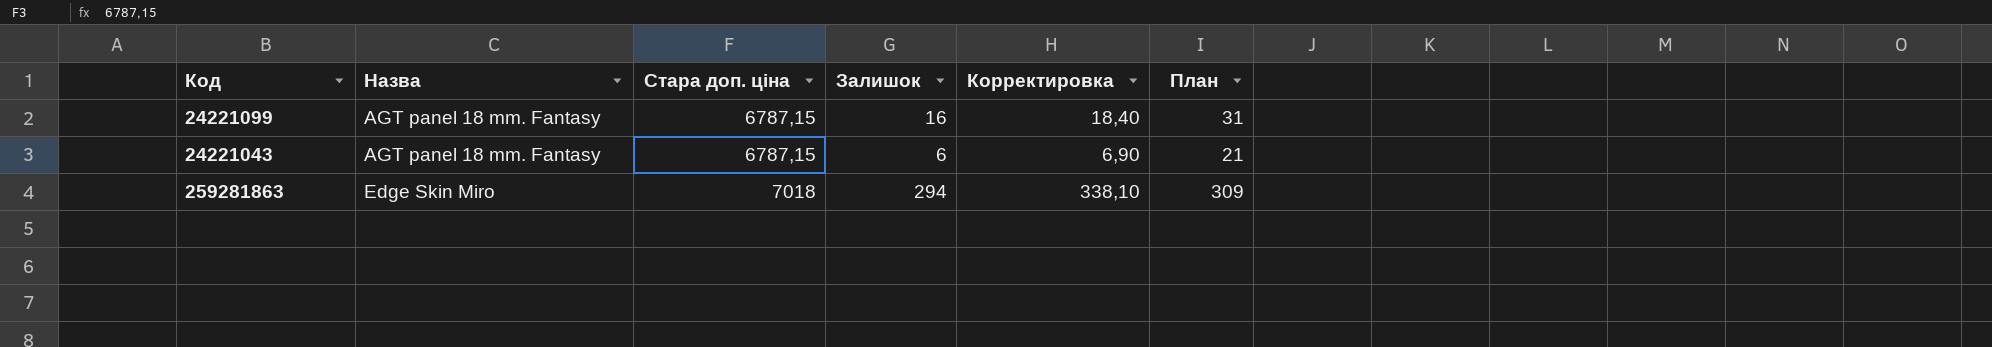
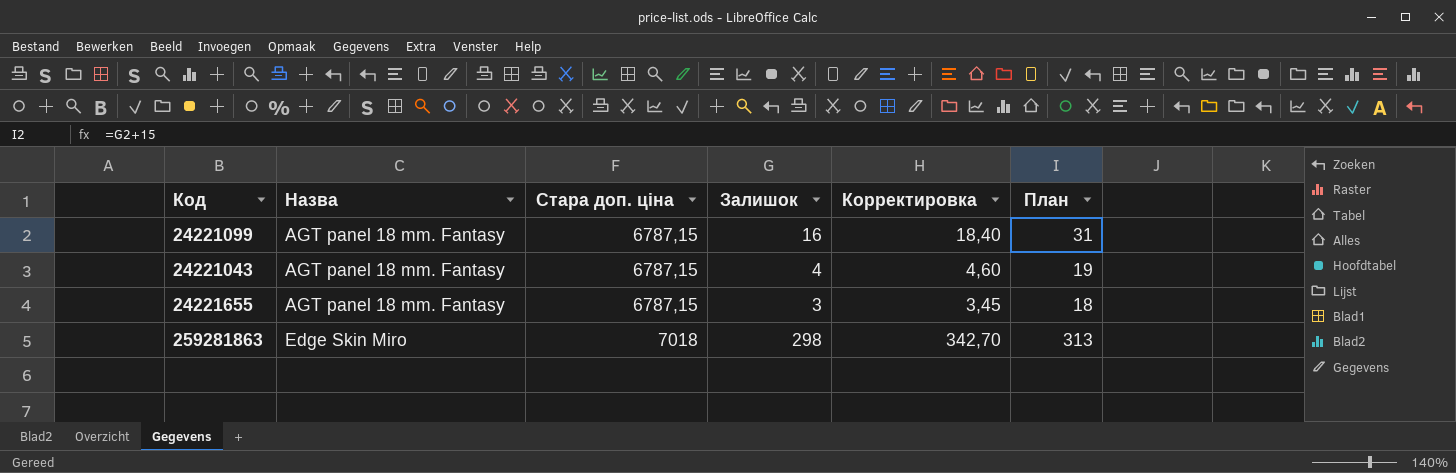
24221043 | Залишок: 6 -> 4
24221043 | Корректировка: 6,90 -> 4,60
24221043 | План: 21 -> 19
row 24221655: none -> AGT panel 18 mm. Fantasy | 6787,15 | 3 | 3,45 | 18
259281863 | Залишок: 294 -> 298
259281863 | Корректировка: 338,10 -> 342,70
259281863 | План: 309 -> 313

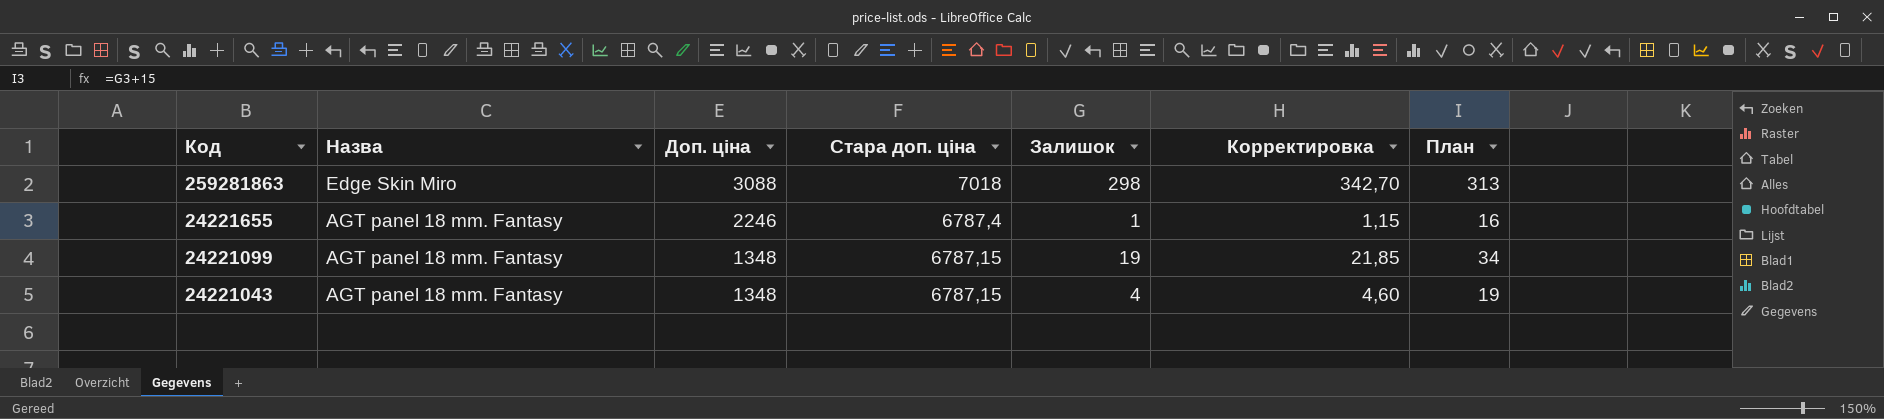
row order: Назва ascending -> Код descending
column Доп. ціна | position: none -> 3
24221655 | Стара доп. ціна: 6787,15 -> 6787,4
24221655 | Залишок: 3 -> 1
24221655 | Корректировка: 3,45 -> 1,15
24221655 | План: 18 -> 16
24221099 | Залишок: 16 -> 19
24221099 | Корректировка: 18,40 -> 21,85
24221099 | План: 31 -> 34

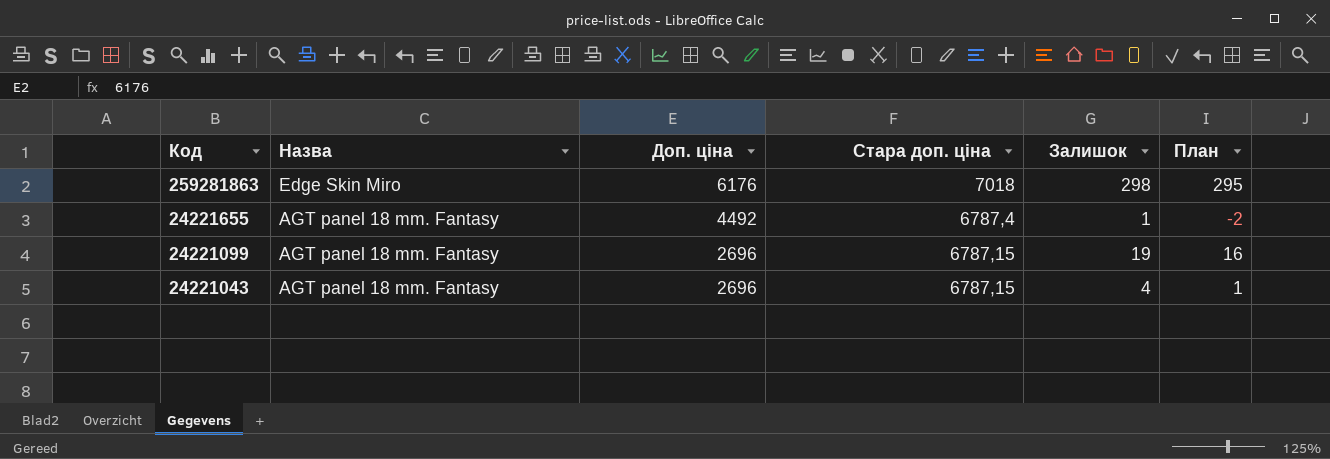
column Корректировка | formula: [Залишок] * 1,15 -> none
column План | formula: [Залишок] + 15 -> [Залишок] - 3
259281863 | Доп. ціна: 3088 -> 6176
24221655 | Доп. ціна: 2246 -> 4492
24221099 | Доп. ціна: 1348 -> 2696
24221043 | Доп. ціна: 1348 -> 2696

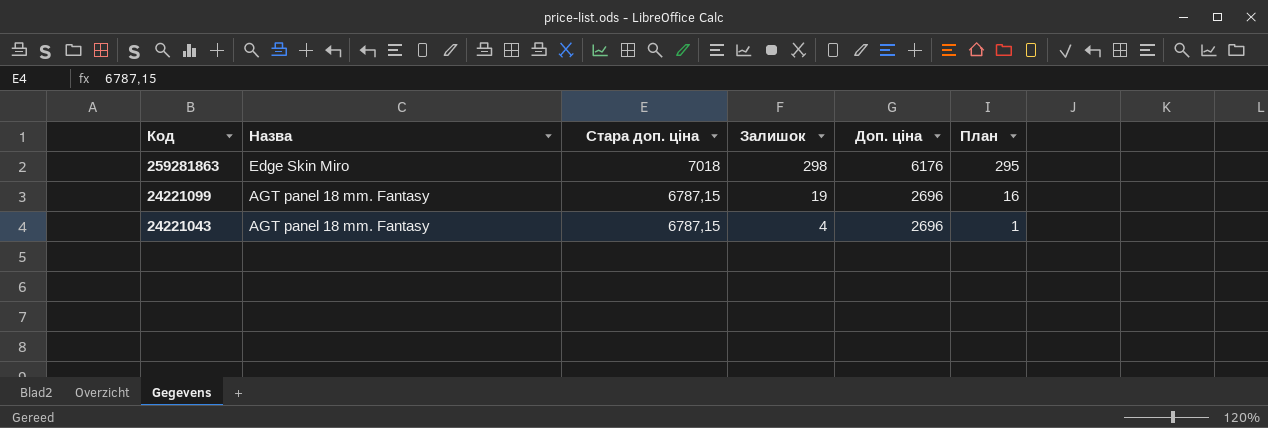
column Доп. ціна | position: 3 -> 5
row 24221655: AGT panel 18 mm. Fantasy | 4492 | 6787,4 | 1 | -2 -> none

